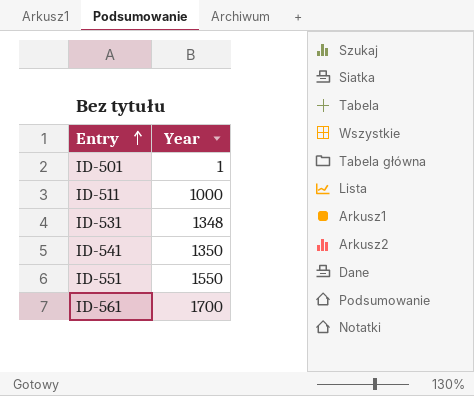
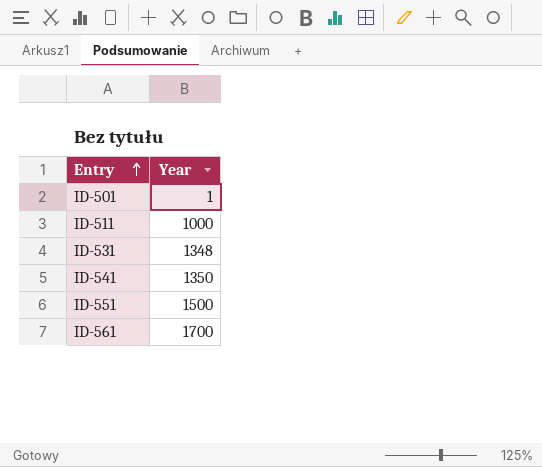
ID-551 | Year: 1550 -> 1500

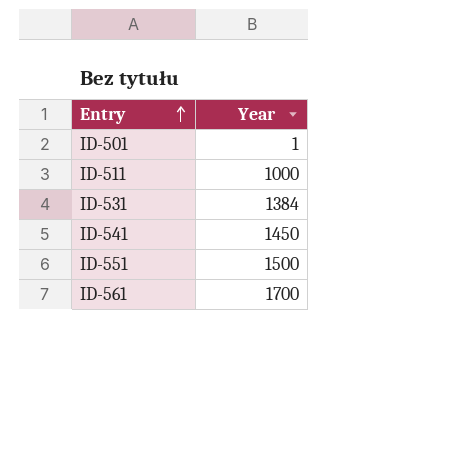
ID-531 | Year: 1348 -> 1384
ID-541 | Year: 1350 -> 1450

